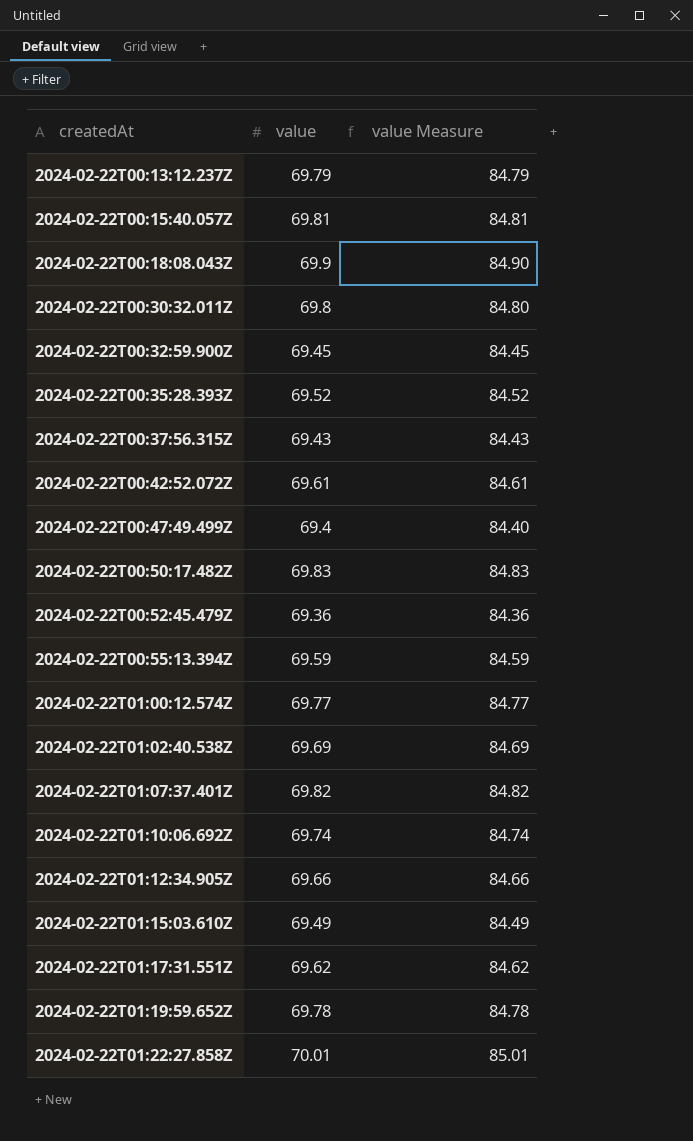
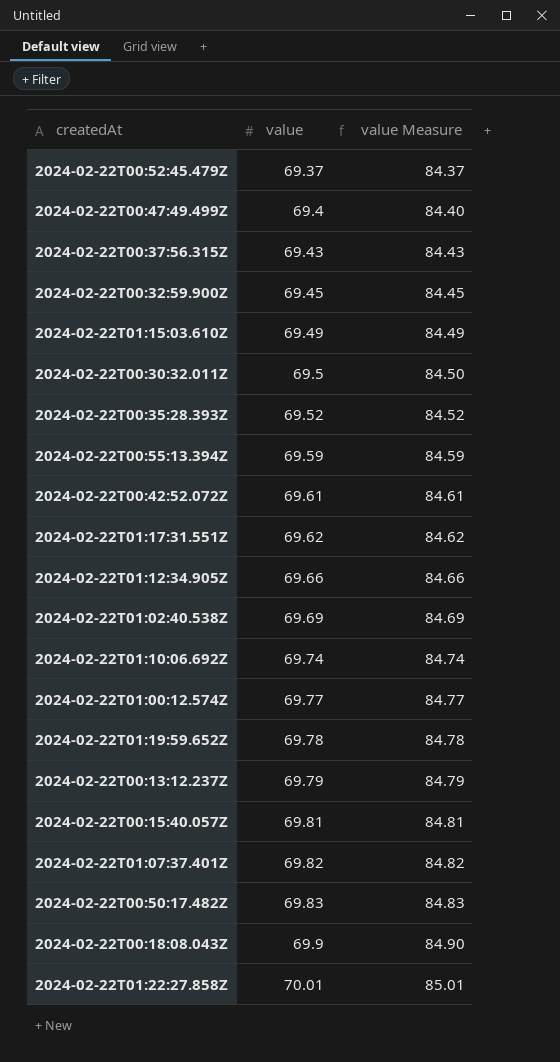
row order: createdAt ascending -> value ascending
2024-02-22T00:52:45.479Z | value: 69.36 -> 69.37
2024-02-22T00:52:45.479Z | value Measure: 84.36 -> 84.37
2024-02-22T00:30:32.011Z | value: 69.8 -> 69.5
2024-02-22T00:30:32.011Z | value Measure: 84.80 -> 84.50

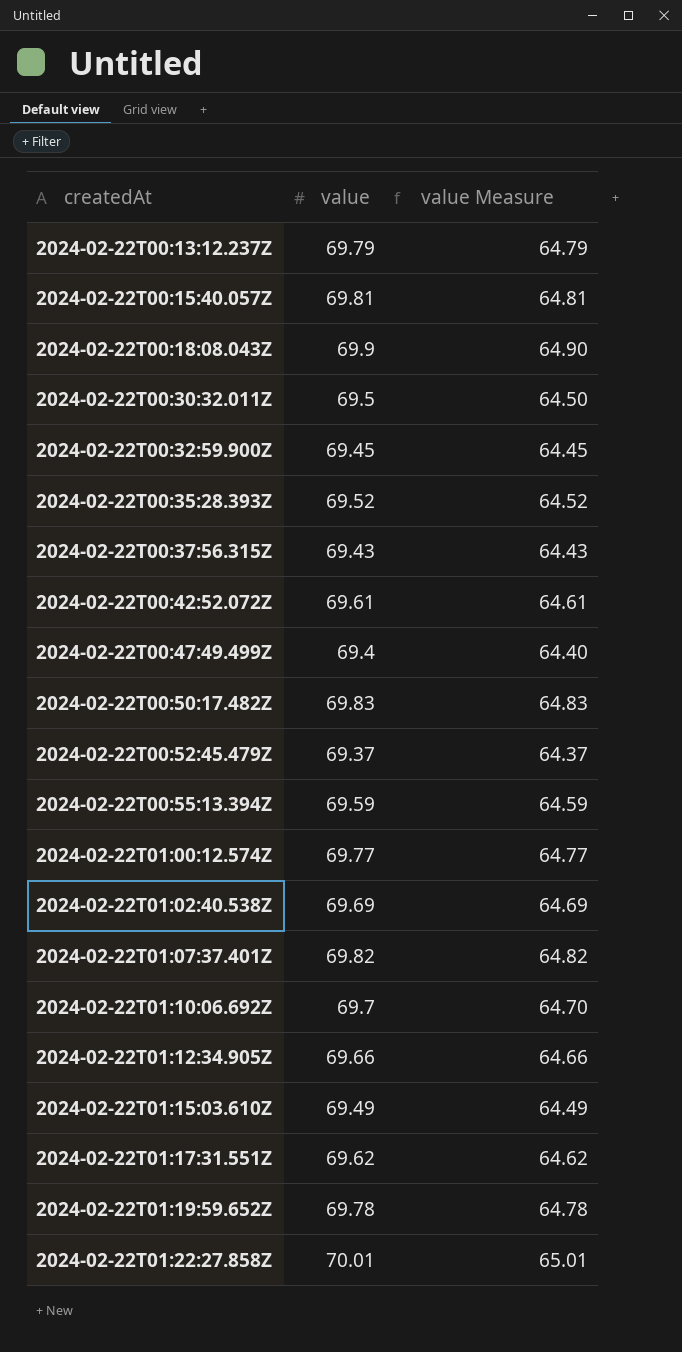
row order: value ascending -> createdAt ascending
column value Measure | formula: [value] + 15 -> [value] - 5
2024-02-22T01:10:06.692Z | value: 69.74 -> 69.7

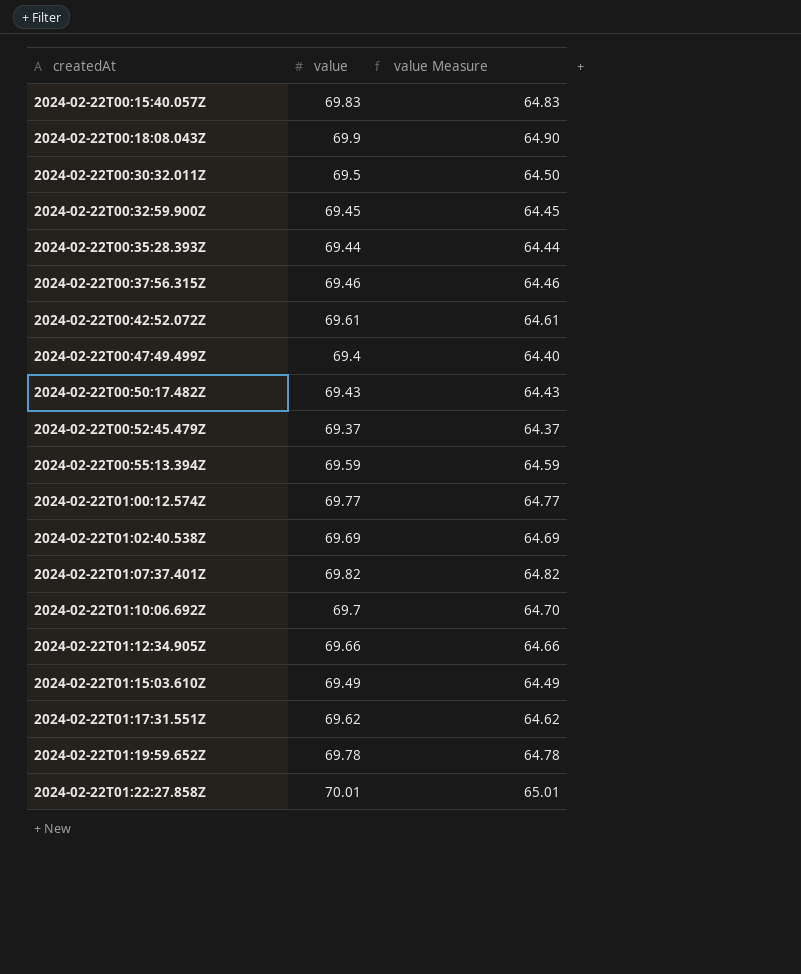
row 2024-02-22T00:13:12.237Z: 69.79 | 64.79 -> none
2024-02-22T00:15:40.057Z | value: 69.81 -> 69.83
2024-02-22T00:15:40.057Z | value Measure: 64.81 -> 64.83
2024-02-22T00:35:28.393Z | value: 69.52 -> 69.44
2024-02-22T00:35:28.393Z | value Measure: 64.52 -> 64.44
2024-02-22T00:37:56.315Z | value: 69.43 -> 69.46
2024-02-22T00:37:56.315Z | value Measure: 64.43 -> 64.46
2024-02-22T00:50:17.482Z | value: 69.83 -> 69.43
2024-02-22T00:50:17.482Z | value Measure: 64.83 -> 64.43

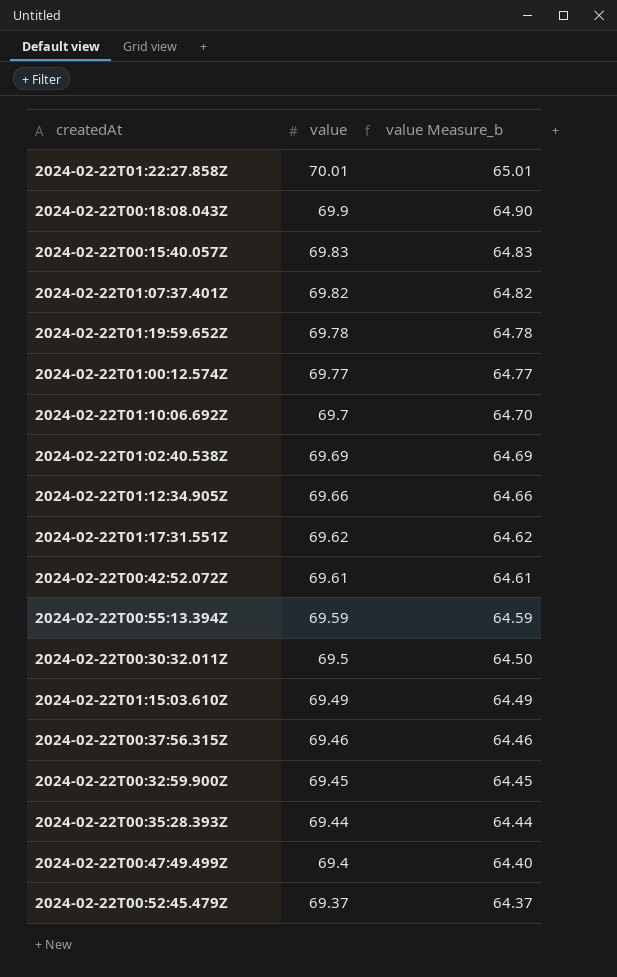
row order: createdAt ascending -> value descending
column name: value Measure -> value Measure_b
row 2024-02-22T00:50:17.482Z: 69.43 | 64.43 -> none

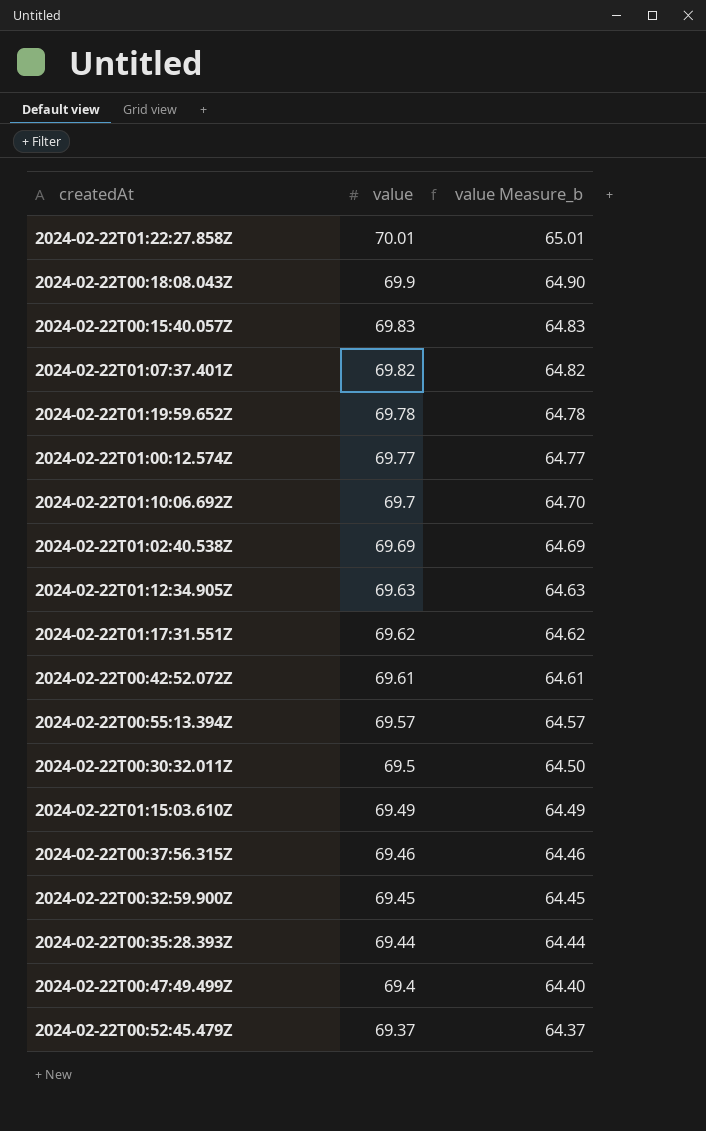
2024-02-22T01:12:34.905Z | value: 69.66 -> 69.63
2024-02-22T01:12:34.905Z | value Measure_b: 64.66 -> 64.63
2024-02-22T00:55:13.394Z | value: 69.59 -> 69.57
2024-02-22T00:55:13.394Z | value Measure_b: 64.59 -> 64.57

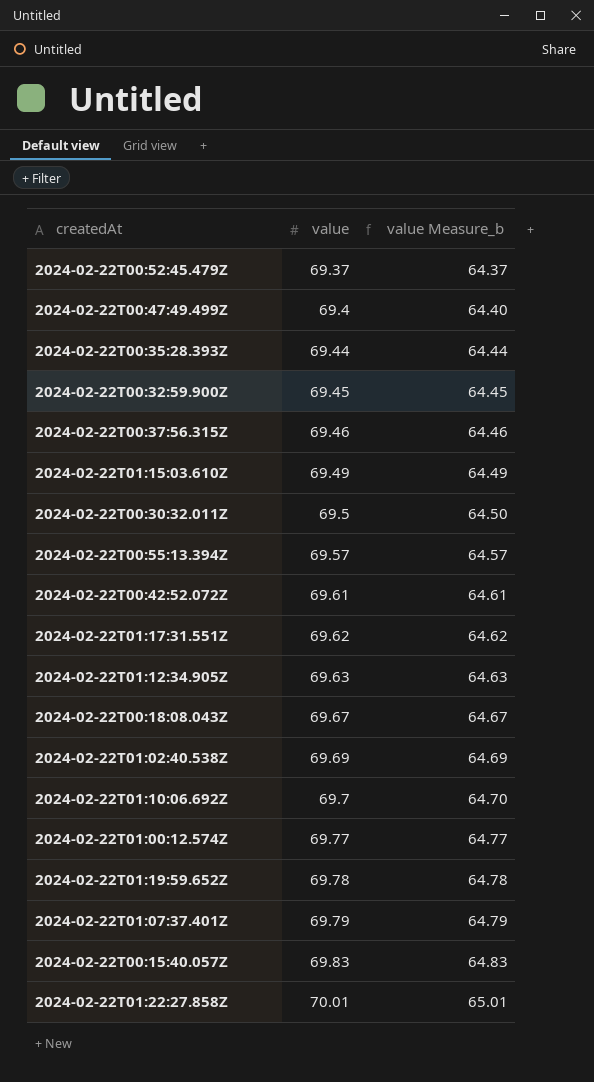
row order: value descending -> value ascending
2024-02-22T00:18:08.043Z | value: 69.9 -> 69.67
2024-02-22T00:18:08.043Z | value Measure_b: 64.90 -> 64.67
2024-02-22T01:07:37.401Z | value: 69.82 -> 69.79
2024-02-22T01:07:37.401Z | value Measure_b: 64.82 -> 64.79

